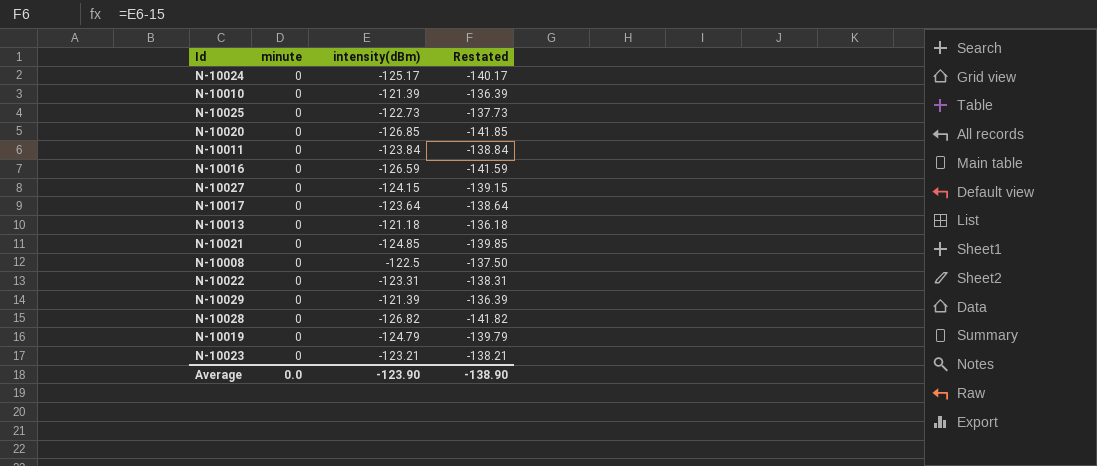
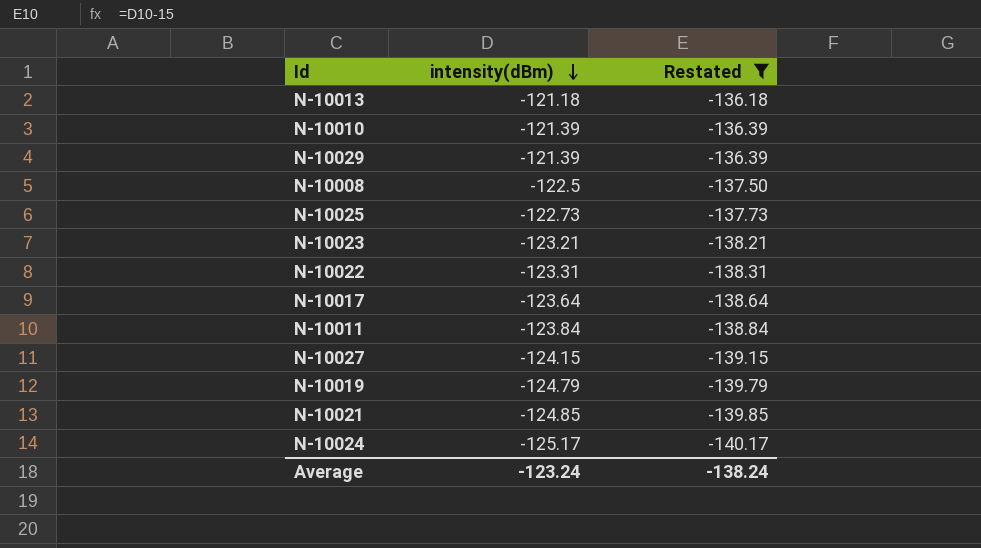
filter: none -> Restated >= -140.17
row order: none -> intensity(dBm) descending
column minute | position: 2 -> none
Average | intensity(dBm): -123.90 -> -123.24
Average | Restated: -138.90 -> -138.24

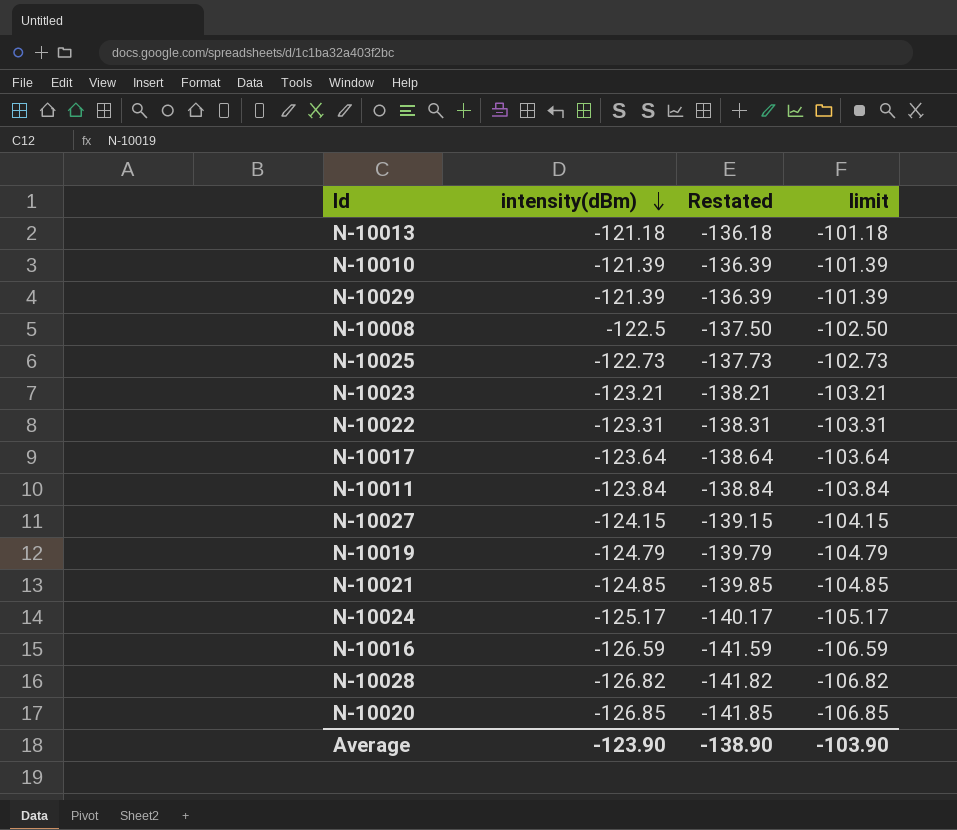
filter: Restated >= -140.17 -> none
column limit | formula: none -> [intensity(dBm)] + 20
Average | intensity(dBm): -123.24 -> -123.90
Average | Restated: -138.24 -> -138.90

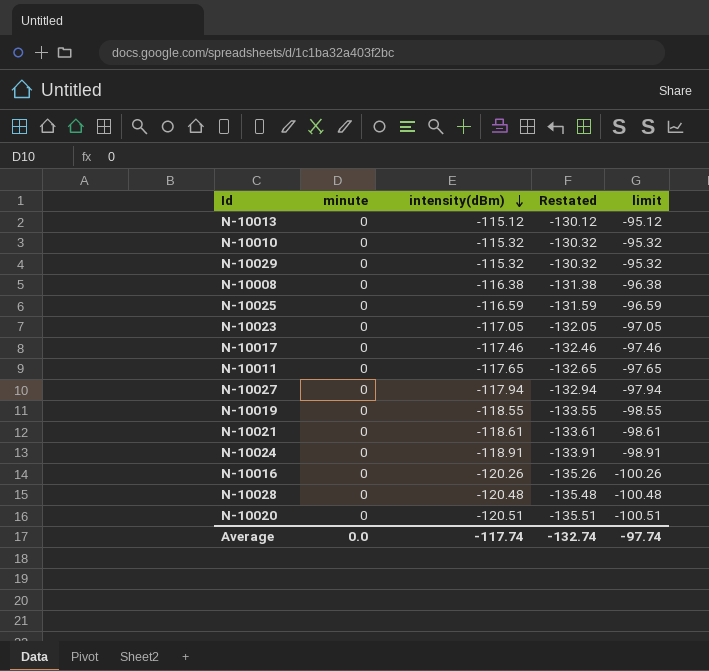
column minute | position: none -> 2
row N-10022: -123.31 | -138.31 | -103.31 -> none
N-10013 | intensity(dBm): -121.18 -> -115.12
N-10013 | Restated: -136.18 -> -130.12
N-10013 | limit: -101.18 -> -95.12
N-10010 | intensity(dBm): -121.39 -> -115.32
N-10010 | Restated: -136.39 -> -130.32
N-10010 | limit: -101.39 -> -95.32
N-10029 | intensity(dBm): -121.39 -> -115.32
N-10029 | Restated: -136.39 -> -130.32
N-10029 | limit: -101.39 -> -95.32
N-10008 | intensity(dBm): -122.5 -> -116.38
N-10008 | Restated: -137.50 -> -131.38
N-10008 | limit: -102.50 -> -96.38
N-10025 | intensity(dBm): -122.73 -> -116.59
N-10025 | Restated: -137.73 -> -131.59
N-10025 | limit: -102.73 -> -96.59
N-10023 | intensity(dBm): -123.21 -> -117.05
N-10023 | Restated: -138.21 -> -132.05
N-10023 | limit: -103.21 -> -97.05
N-10017 | intensity(dBm): -123.64 -> -117.46
N-10017 | Restated: -138.64 -> -132.46
N-10017 | limit: -103.64 -> -97.46
N-10011 | intensity(dBm): -123.84 -> -117.65
N-10011 | Restated: -138.84 -> -132.65
N-10011 | limit: -103.84 -> -97.65
N-10027 | intensity(dBm): -124.15 -> -117.94
N-10027 | Restated: -139.15 -> -132.94
N-10027 | limit: -104.15 -> -97.94
N-10019 | intensity(dBm): -124.79 -> -118.55
N-10019 | Restated: -139.79 -> -133.55
N-10019 | limit: -104.79 -> -98.55
N-10021 | intensity(dBm): -124.85 -> -118.61
N-10021 | Restated: -139.85 -> -133.61
N-10021 | limit: -104.85 -> -98.61
N-10024 | intensity(dBm): -125.17 -> -118.91
N-10024 | Restated: -140.17 -> -133.91
N-10024 | limit: -105.17 -> -98.91
N-10016 | intensity(dBm): -126.59 -> -120.26
N-10016 | Restated: -141.59 -> -135.26
N-10016 | limit: -106.59 -> -100.26
N-10028 | intensity(dBm): -126.82 -> -120.48
N-10028 | Restated: -141.82 -> -135.48
N-10028 | limit: -106.82 -> -100.48
N-10020 | intensity(dBm): -126.85 -> -120.51
N-10020 | Restated: -141.85 -> -135.51
N-10020 | limit: -106.85 -> -100.51
Average | intensity(dBm): -123.90 -> -117.74
Average | Restated: -138.90 -> -132.74
Average | limit: -103.90 -> -97.74

